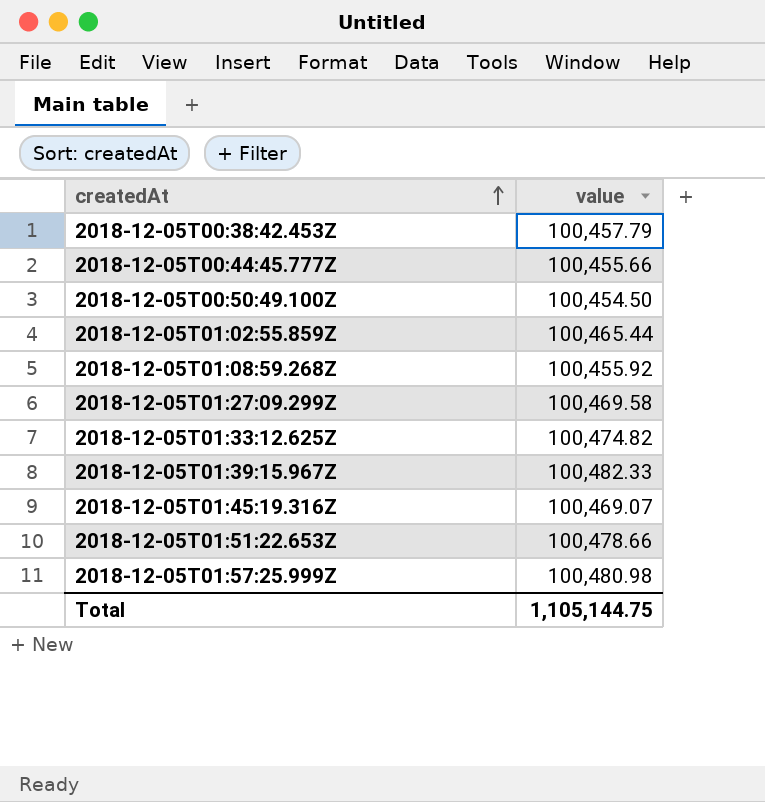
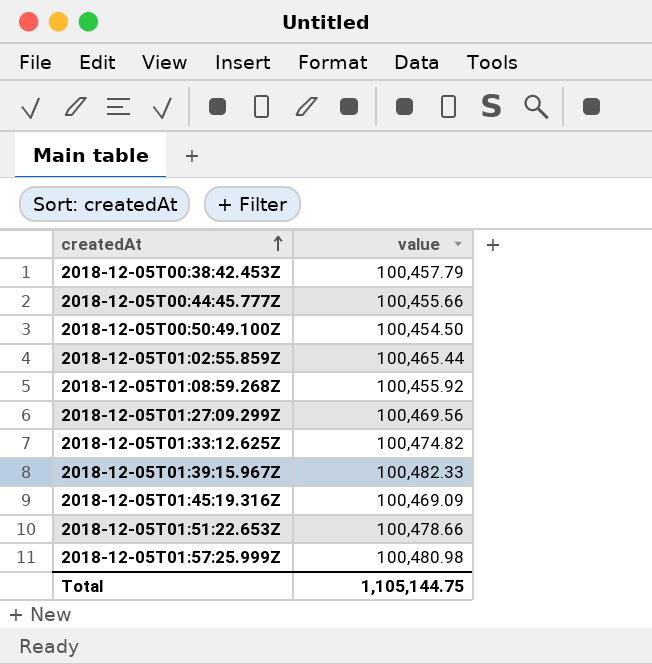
2018-12-05T01:27:09.299Z | value: 100,469.58 -> 100,469.56
2018-12-05T01:45:19.316Z | value: 100,469.07 -> 100,469.09

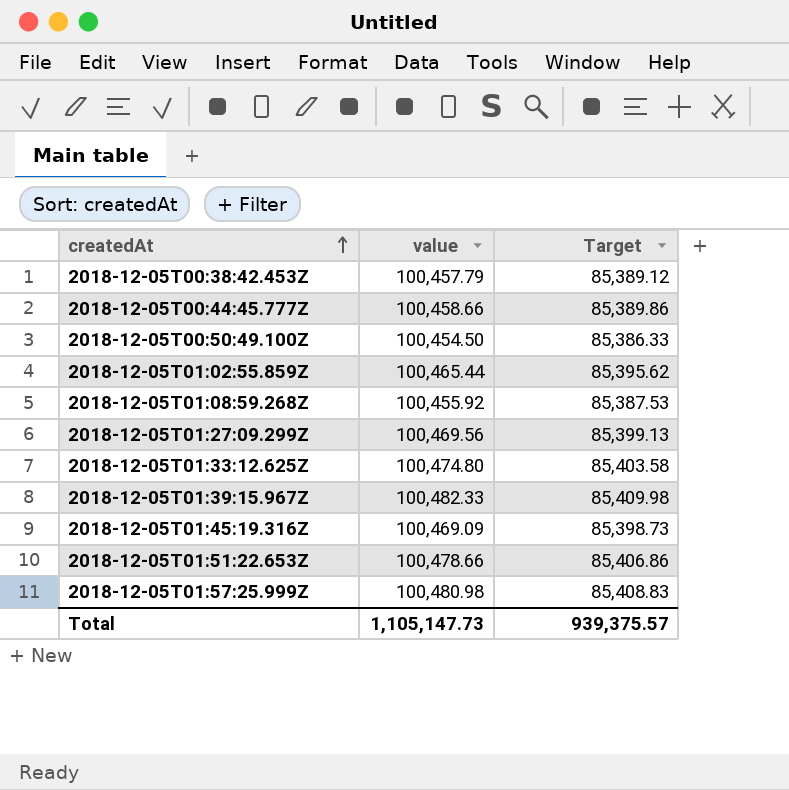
column Target | formula: none -> [value] * 0.85
2018-12-05T00:44:45.777Z | value: 100,455.66 -> 100,458.66
2018-12-05T01:33:12.625Z | value: 100,474.82 -> 100,474.80
Total | value: 1,105,144.75 -> 1,105,147.73

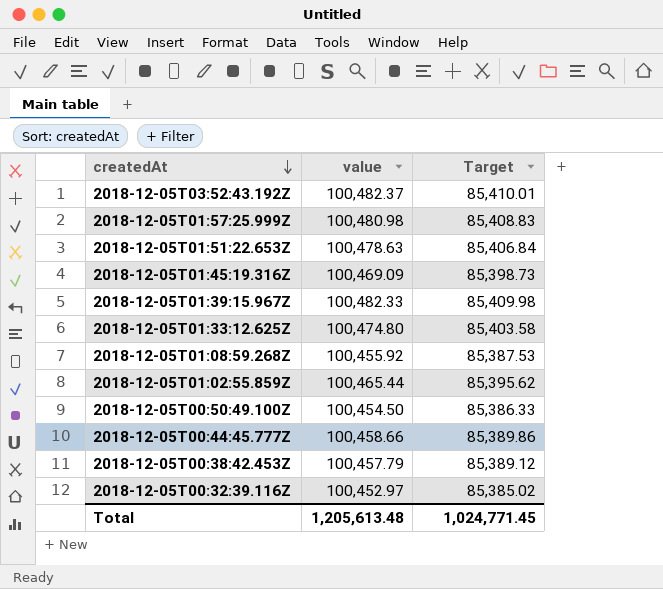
row order: createdAt ascending -> createdAt descending
row 2018-12-05T01:27:09.299Z: 100,469.56 | 85,399.13 -> none
row 2018-12-05T03:52:43.192Z: none -> 100,482.37 | 85,410.01
2018-12-05T01:51:22.653Z | value: 100,478.66 -> 100,478.63
2018-12-05T01:51:22.653Z | Target: 85,406.86 -> 85,406.84
row 2018-12-05T00:32:39.116Z: none -> 100,452.97 | 85,385.02
Total | value: 1,105,147.73 -> 1,205,613.48
Total | Target: 939,375.57 -> 1,024,771.45

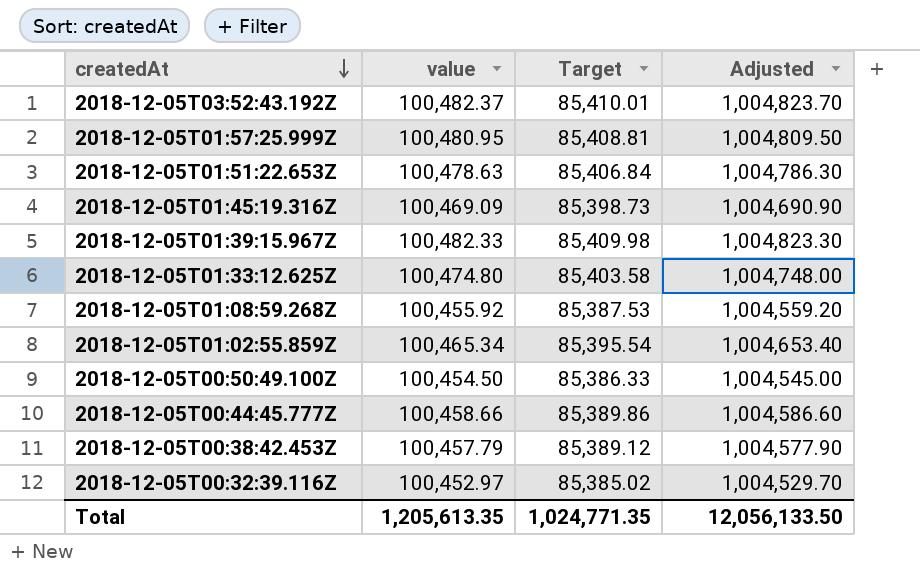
column Adjusted | formula: none -> [value] * 10
2018-12-05T01:57:25.999Z | value: 100,480.98 -> 100,480.95
2018-12-05T01:57:25.999Z | Target: 85,408.83 -> 85,408.81
2018-12-05T01:02:55.859Z | value: 100,465.44 -> 100,465.34
2018-12-05T01:02:55.859Z | Target: 85,395.62 -> 85,395.54
Total | value: 1,205,613.48 -> 1,205,613.35
Total | Target: 1,024,771.45 -> 1,024,771.35

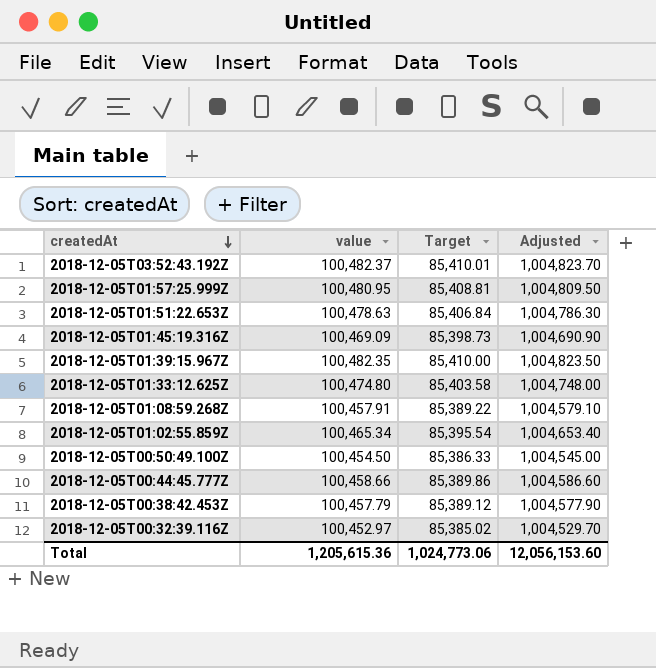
2018-12-05T01:39:15.967Z | value: 100,482.33 -> 100,482.35
2018-12-05T01:39:15.967Z | Target: 85,409.98 -> 85,410.00
2018-12-05T01:39:15.967Z | Adjusted: 1,004,823.30 -> 1,004,823.50
2018-12-05T01:08:59.268Z | value: 100,455.92 -> 100,457.91
2018-12-05T01:08:59.268Z | Target: 85,387.53 -> 85,389.22
2018-12-05T01:08:59.268Z | Adjusted: 1,004,559.20 -> 1,004,579.10
Total | value: 1,205,613.35 -> 1,205,615.36
Total | Target: 1,024,771.35 -> 1,024,773.06
Total | Adjusted: 12,056,133.50 -> 12,056,153.60

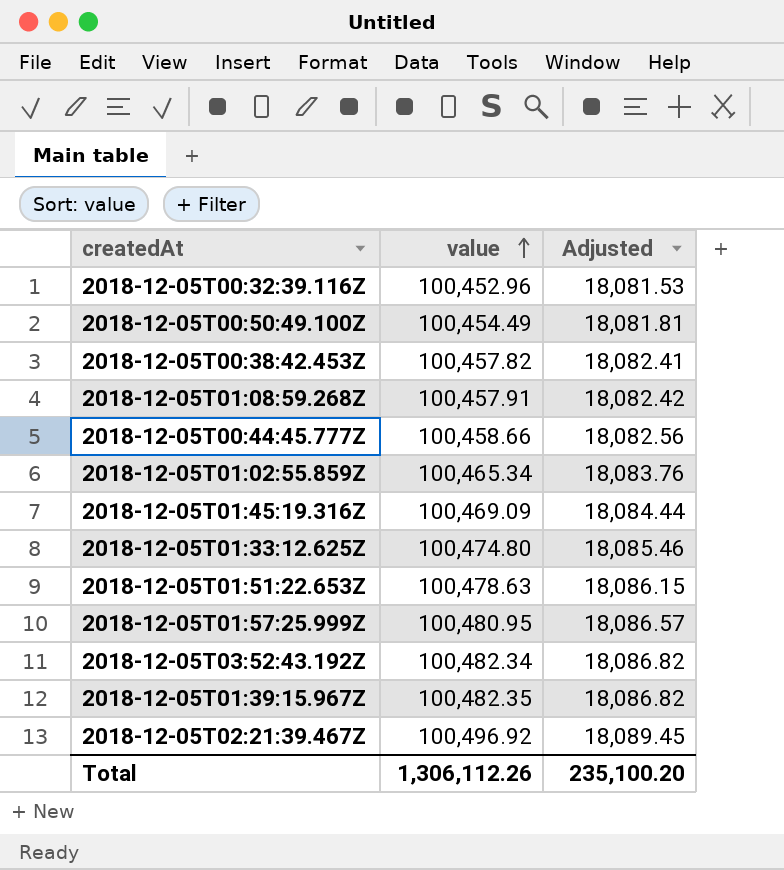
row order: createdAt descending -> value ascending
column Target | formula: [value] * 0.85 -> none
column Adjusted | formula: [value] * 10 -> [value] * 0.18
2018-12-05T00:32:39.116Z | value: 100,452.97 -> 100,452.96
2018-12-05T00:50:49.100Z | value: 100,454.50 -> 100,454.49
2018-12-05T00:38:42.453Z | value: 100,457.79 -> 100,457.82
2018-12-05T03:52:43.192Z | value: 100,482.37 -> 100,482.34
row 2018-12-05T02:21:39.467Z: none -> 100,496.92 | 18,089.45
Total | value: 1,205,615.36 -> 1,306,112.26
Total | Adjusted: 12,056,153.60 -> 235,100.20

